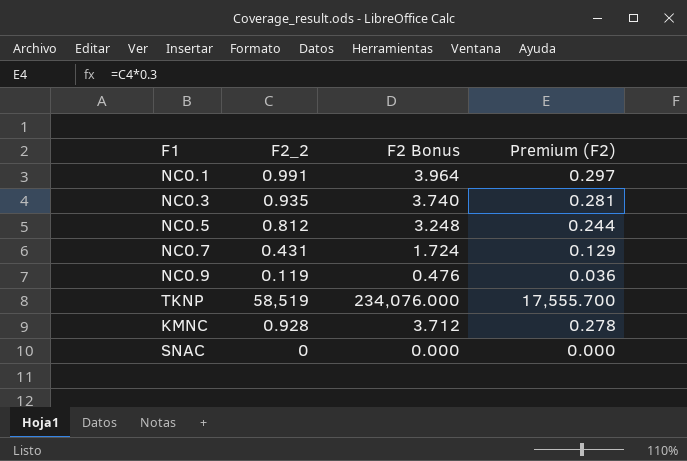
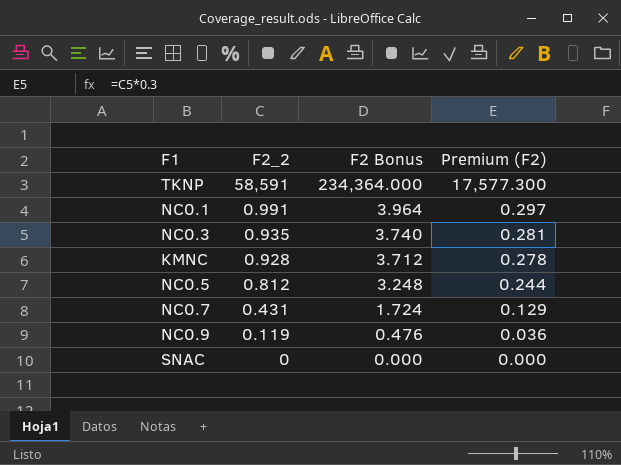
row order: none -> F2_2 descending
TKNP | F2_2: 58,519 -> 58,591
TKNP | F2 Bonus: 234,076.000 -> 234,364.000
TKNP | Premium (F2): 17,555.700 -> 17,577.300

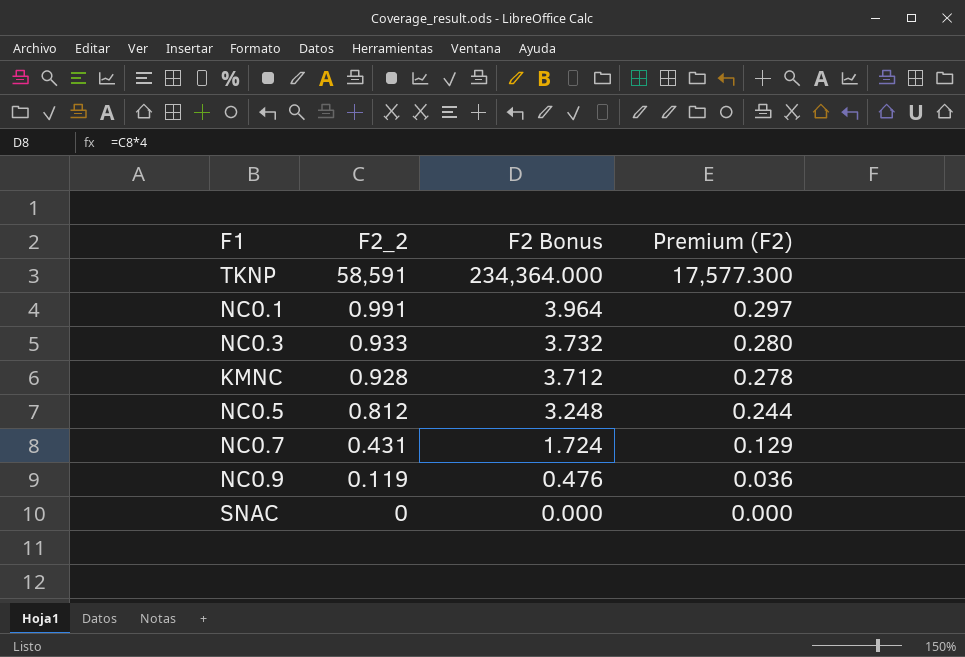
NC0.3 | F2_2: 0.935 -> 0.933
NC0.3 | F2 Bonus: 3.740 -> 3.732
NC0.3 | Premium (F2): 0.281 -> 0.280

